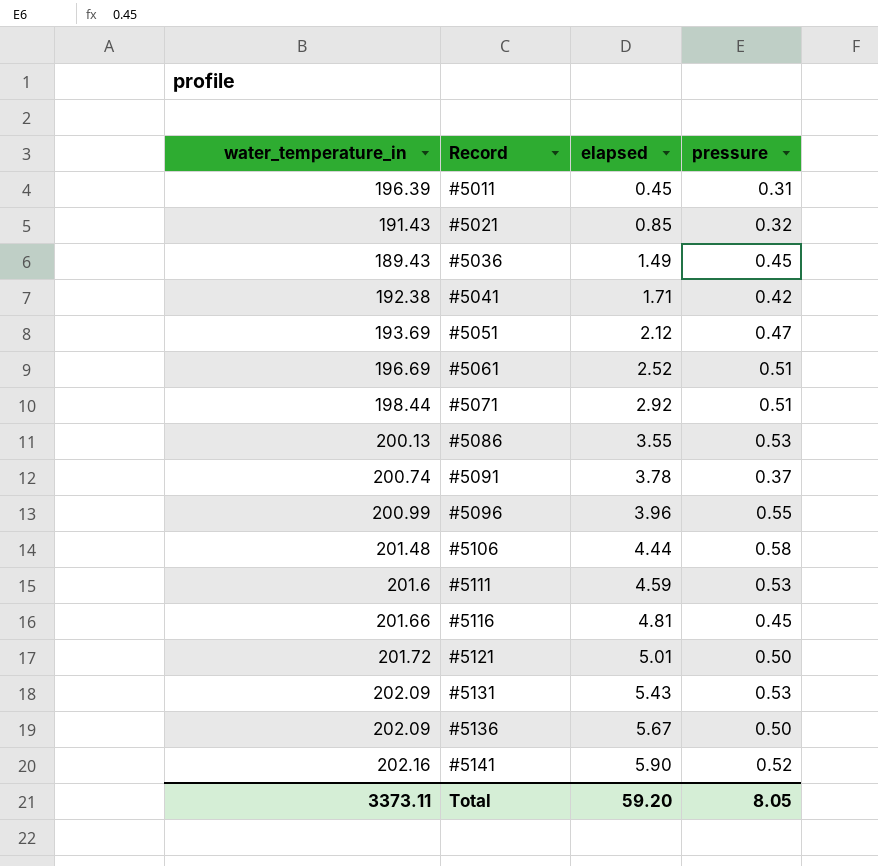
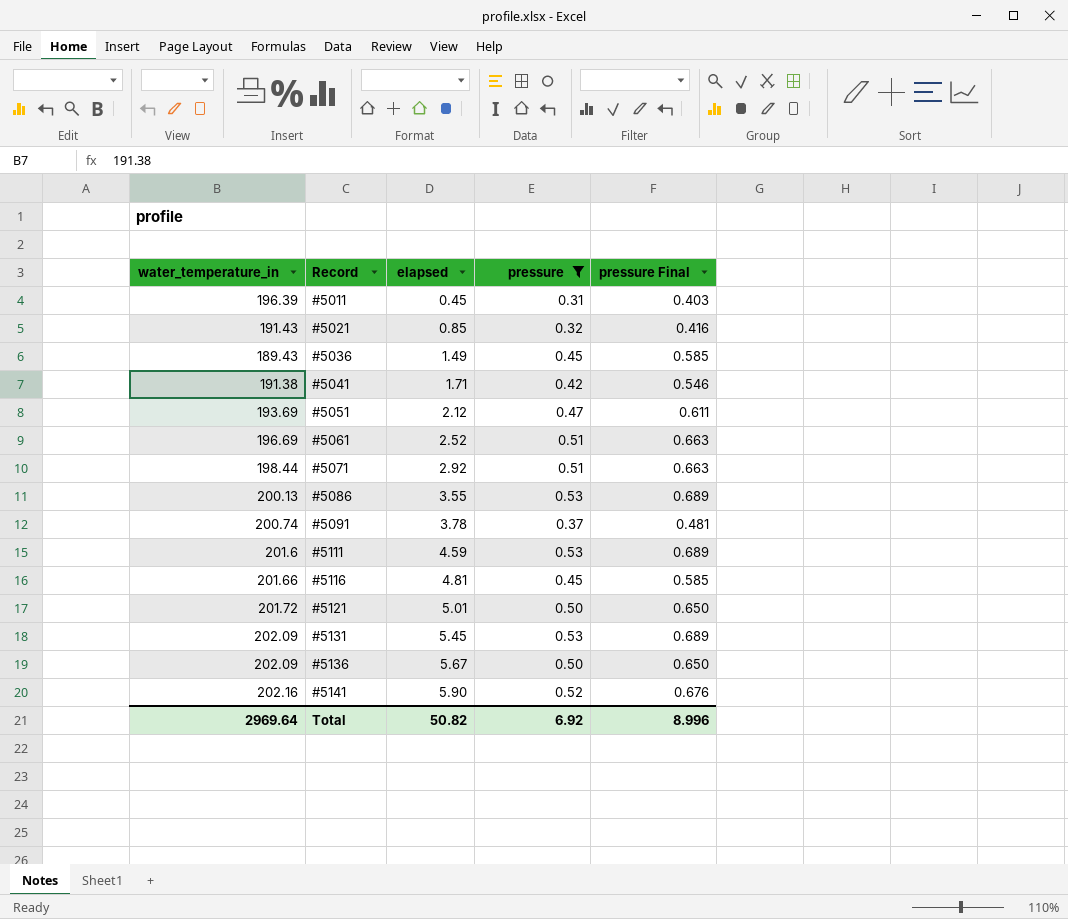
filter: none -> pressure <= 0.53
column pressure Final | formula: none -> [pressure] * 1.3
#5041 | water_temperature_in: 192.38 -> 191.38
#5131 | elapsed: 5.43 -> 5.45
Total | water_temperature_in: 3373.11 -> 2969.64
Total | elapsed: 59.20 -> 50.82
Total | pressure: 8.05 -> 6.92

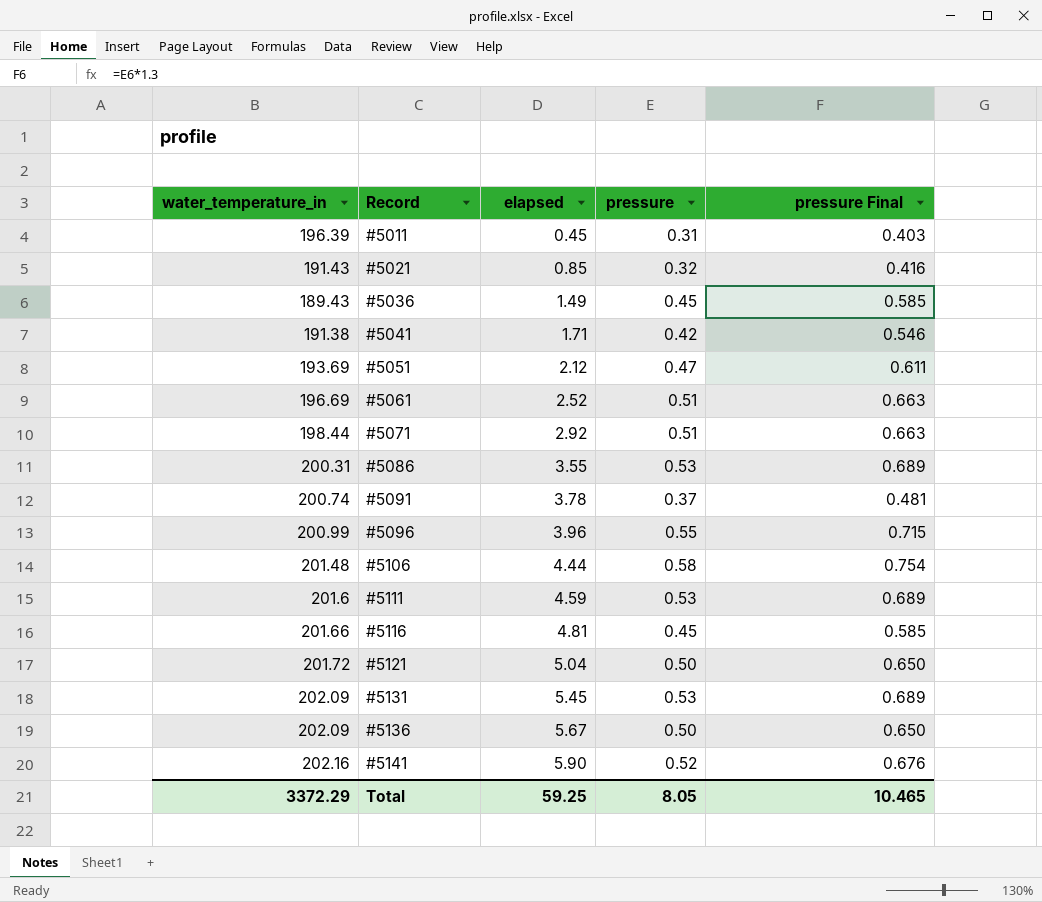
filter: pressure <= 0.53 -> none
#5086 | water_temperature_in: 200.13 -> 200.31
#5121 | elapsed: 5.01 -> 5.04
Total | water_temperature_in: 2969.64 -> 3372.29
Total | elapsed: 50.82 -> 59.25
Total | pressure: 6.92 -> 8.05
Total | pressure Final: 8.996 -> 10.465

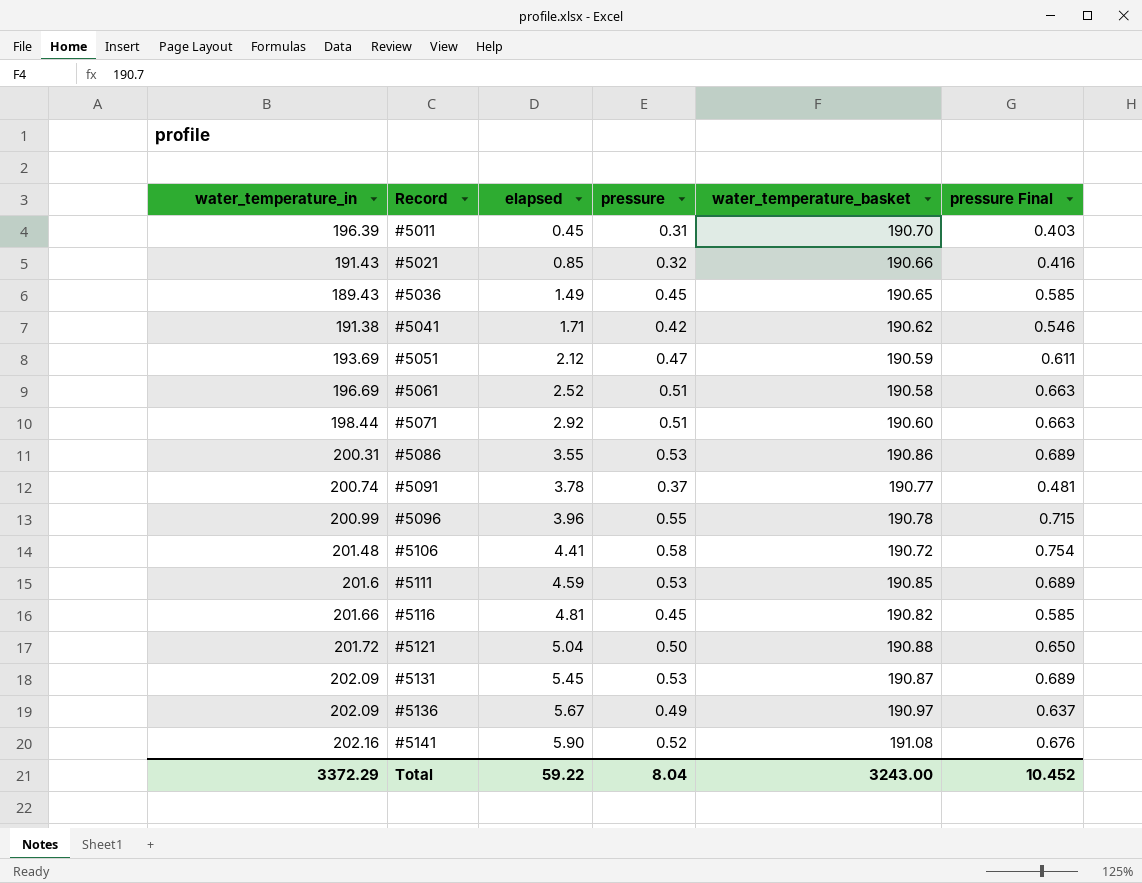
column water_temperature_basket | position: none -> 5
#5106 | elapsed: 4.44 -> 4.41
#5136 | pressure: 0.50 -> 0.49
#5136 | pressure Final: 0.650 -> 0.637
Total | elapsed: 59.25 -> 59.22
Total | pressure: 8.05 -> 8.04
Total | pressure Final: 10.465 -> 10.452

